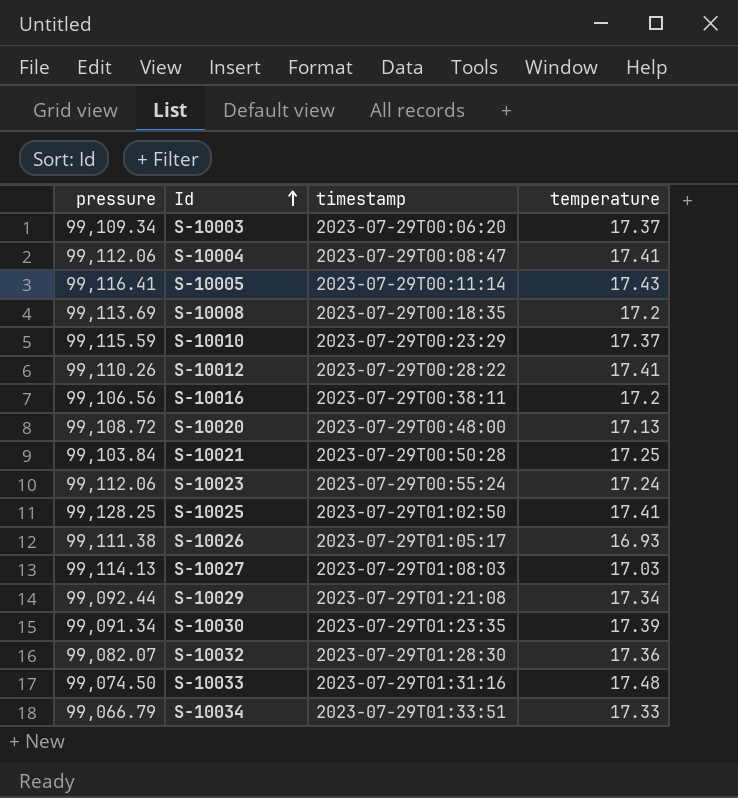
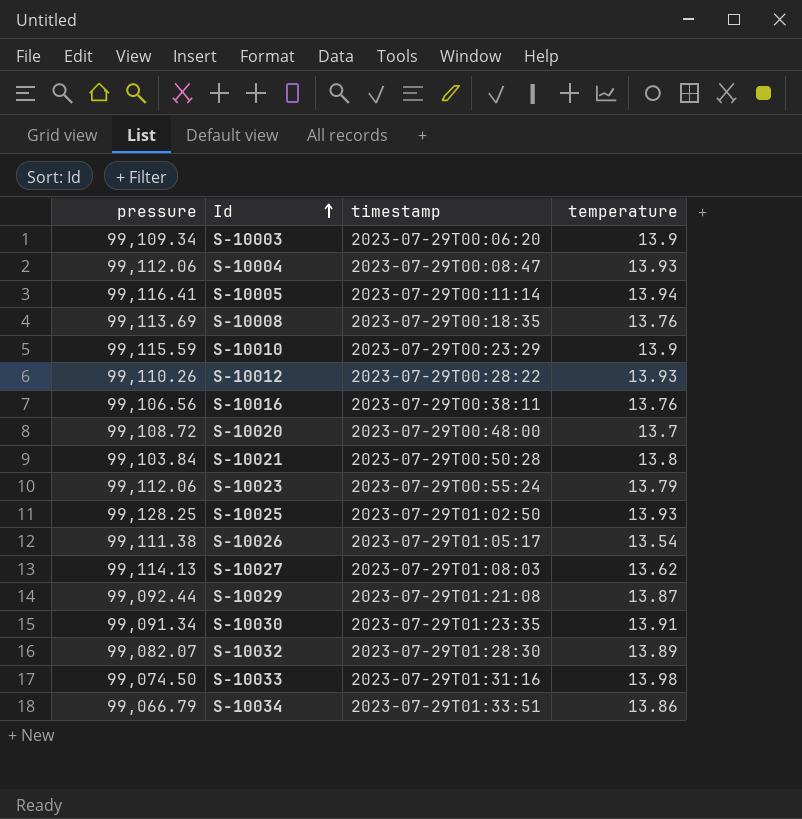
S-10003 | temperature: 17.37 -> 13.9
S-10004 | temperature: 17.41 -> 13.93
S-10005 | temperature: 17.43 -> 13.94
S-10008 | temperature: 17.2 -> 13.76
S-10010 | temperature: 17.37 -> 13.9
S-10012 | temperature: 17.41 -> 13.93
S-10016 | temperature: 17.2 -> 13.76
S-10020 | temperature: 17.13 -> 13.7
S-10021 | temperature: 17.25 -> 13.8
S-10023 | temperature: 17.24 -> 13.79
S-10025 | temperature: 17.41 -> 13.93
S-10026 | temperature: 16.93 -> 13.54
S-10027 | temperature: 17.03 -> 13.62
S-10029 | temperature: 17.34 -> 13.87
S-10030 | temperature: 17.39 -> 13.91
S-10032 | temperature: 17.36 -> 13.89
S-10033 | temperature: 17.48 -> 13.98
S-10034 | temperature: 17.33 -> 13.86

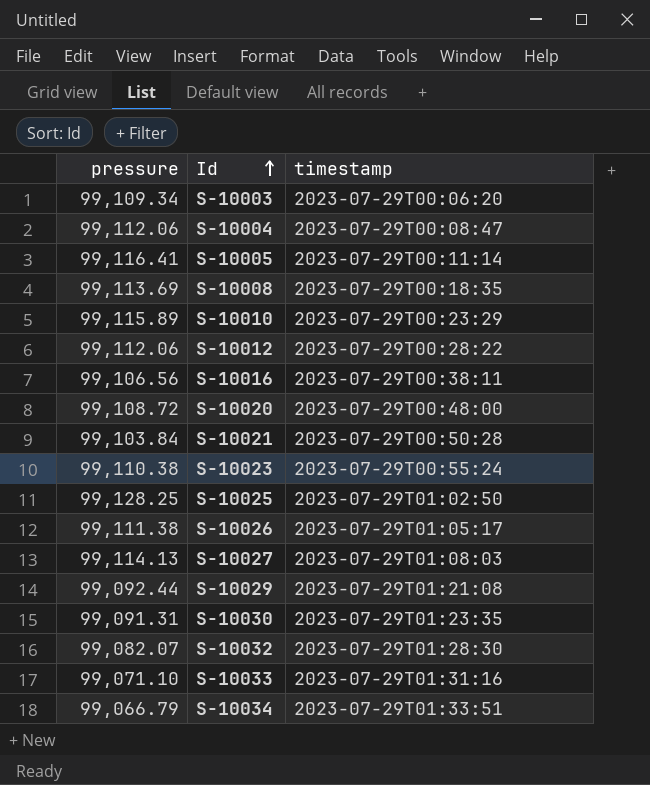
column temperature | position: 4 -> none
S-10010 | pressure: 99,115.59 -> 99,115.89
S-10012 | pressure: 99,110.26 -> 99,112.06
S-10023 | pressure: 99,112.06 -> 99,110.38
S-10030 | pressure: 99,091.34 -> 99,091.31
S-10033 | pressure: 99,074.50 -> 99,071.10

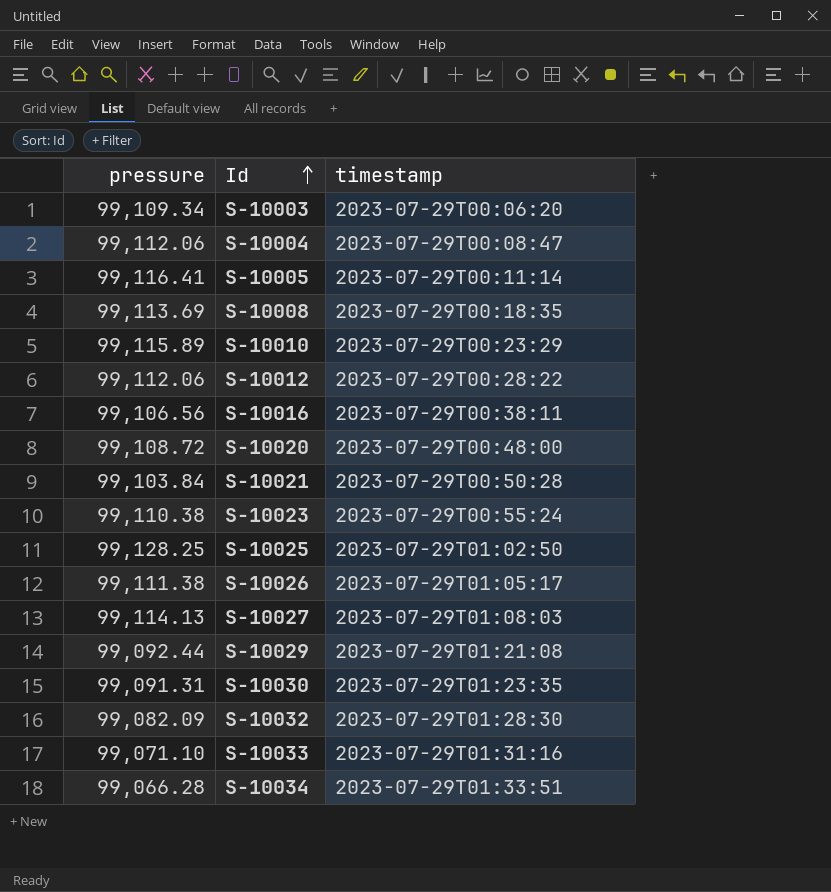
S-10032 | pressure: 99,082.07 -> 99,082.09
S-10034 | pressure: 99,066.79 -> 99,066.28

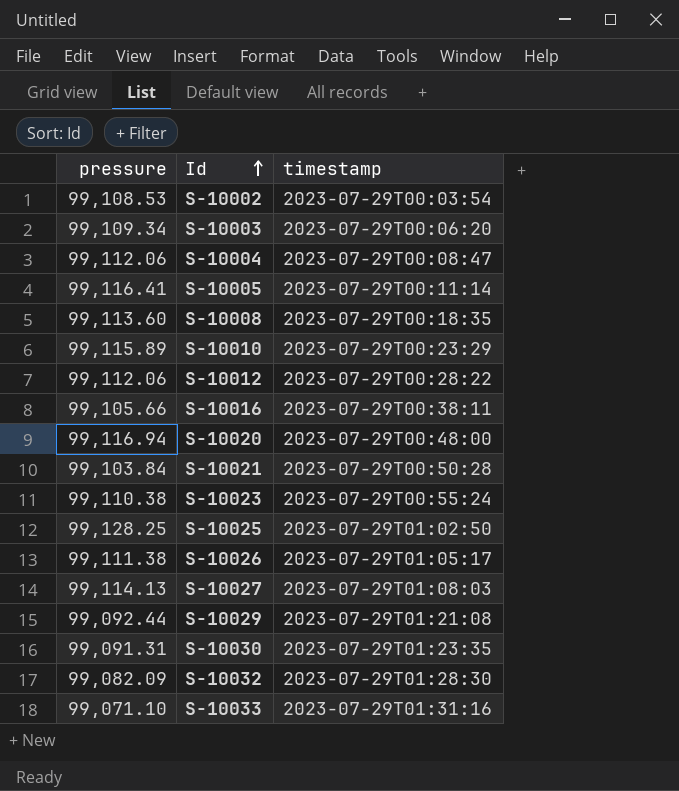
row S-10034: 99,066.28 | 2023-07-29T01:33:51 -> none
row S-10002: none -> 99,108.53 | 2023-07-29T00:03:54
S-10008 | pressure: 99,113.69 -> 99,113.60
S-10016 | pressure: 99,106.56 -> 99,105.66
S-10020 | pressure: 99,108.72 -> 99,116.94

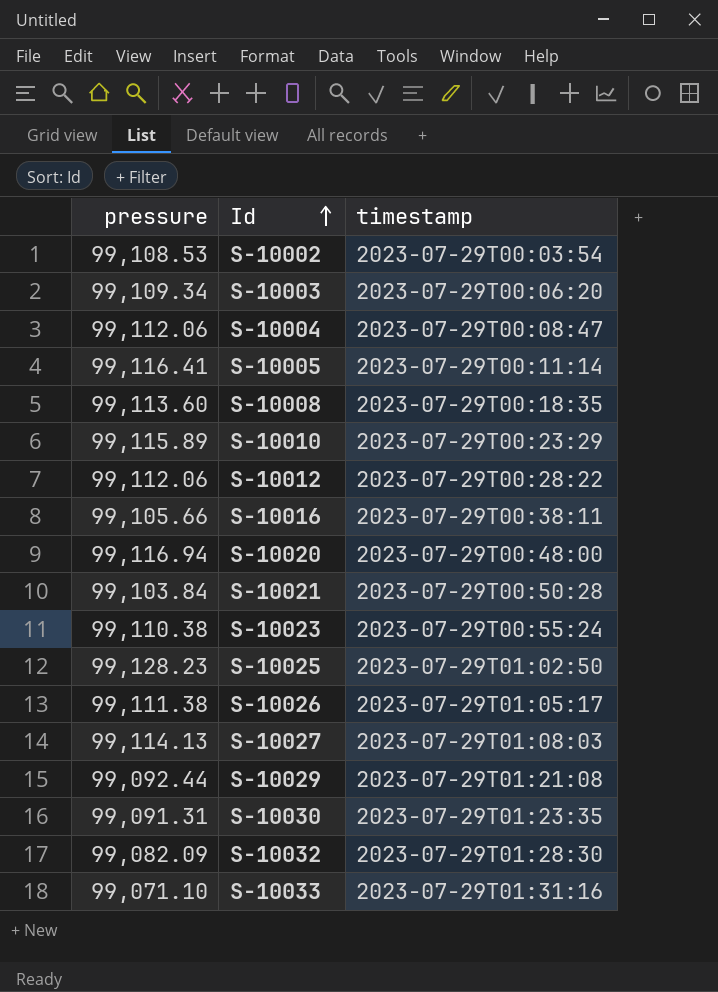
S-10025 | pressure: 99,128.25 -> 99,128.23

